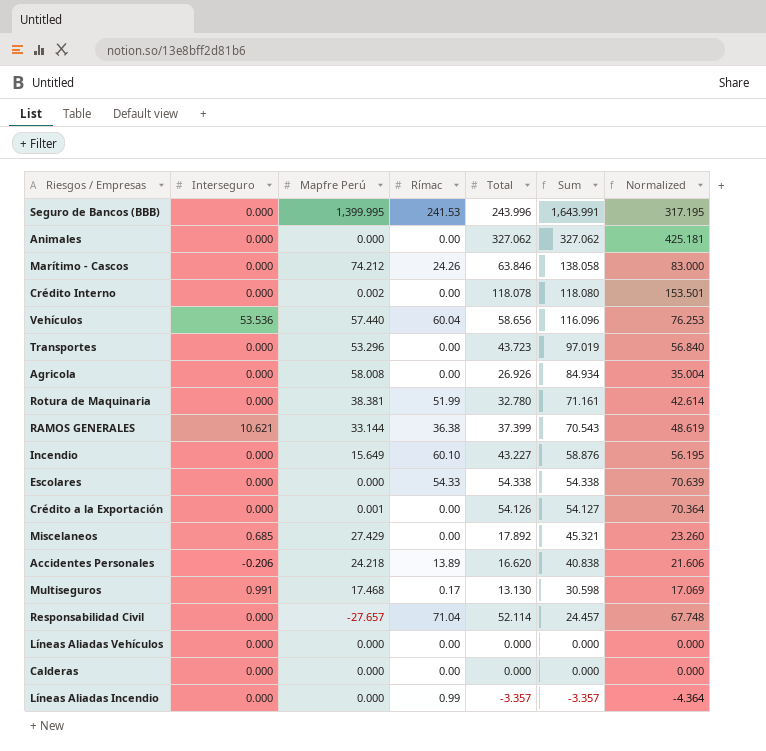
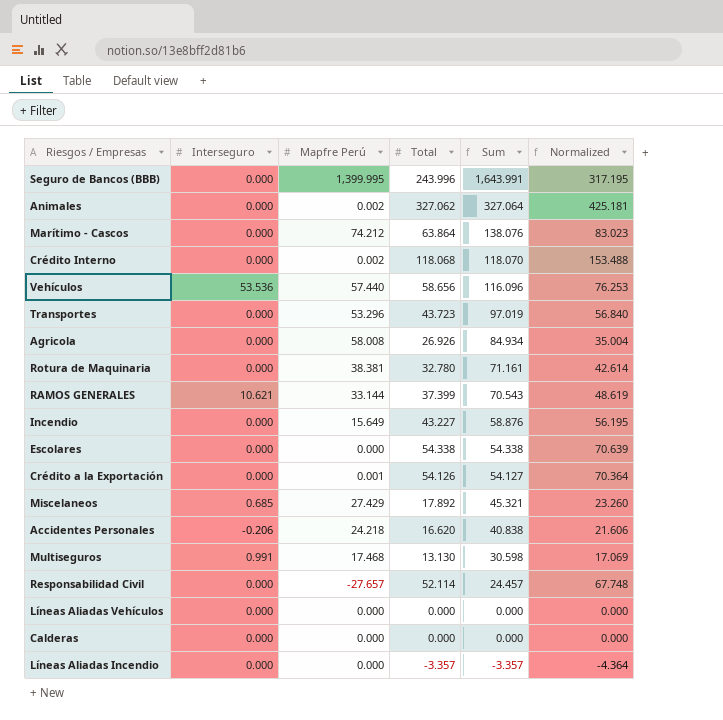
column Rímac | position: 4 -> none
Animales | Mapfre Perú: 0.000 -> 0.002
Animales | Sum: 327.062 -> 327.064
Marítimo - Cascos | Total: 63.846 -> 63.864
Marítimo - Cascos | Sum: 138.058 -> 138.076
Marítimo - Cascos | Normalized: 83.000 -> 83.023
Crédito Interno | Total: 118.078 -> 118.068
Crédito Interno | Sum: 118.080 -> 118.070
Crédito Interno | Normalized: 153.501 -> 153.488

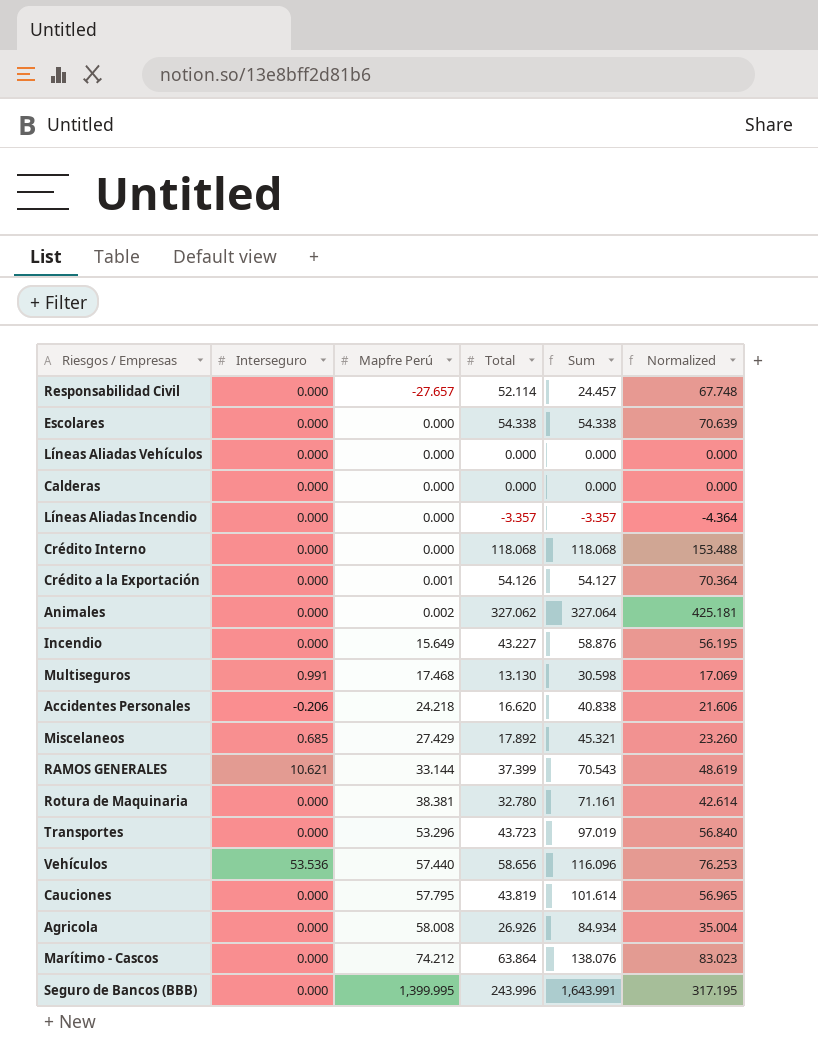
row order: Sum descending -> Mapfre Perú ascending
Crédito Interno | Mapfre Perú: 0.002 -> 0.000
Crédito Interno | Sum: 118.070 -> 118.068
row Cauciones: none -> 0.000 | 57.795 | 43.819 | 101.614 | 56.965

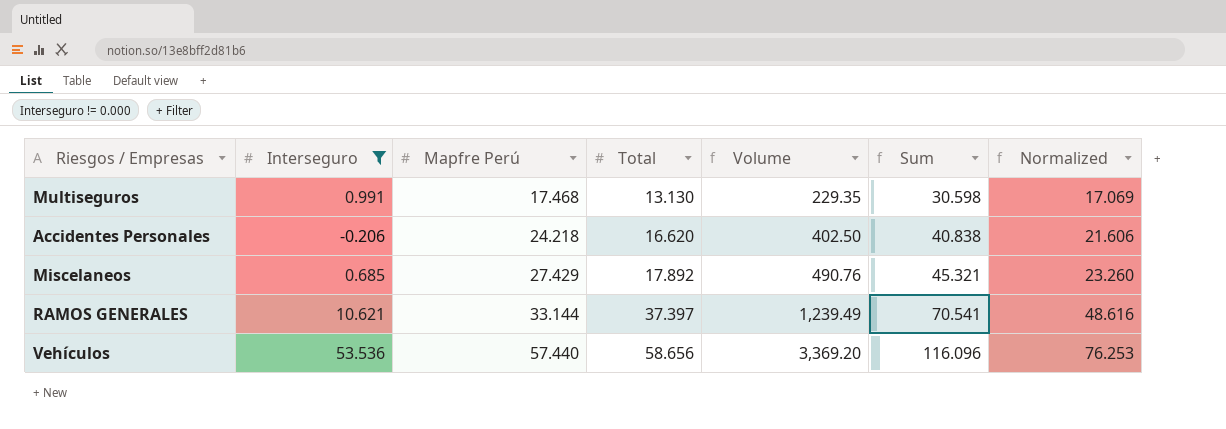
filter: none -> Interseguro != 0.000
column Volume | formula: none -> [Mapfre Perú] * [Total]
RAMOS GENERALES | Total: 37.399 -> 37.397
RAMOS GENERALES | Sum: 70.543 -> 70.541
RAMOS GENERALES | Normalized: 48.619 -> 48.616

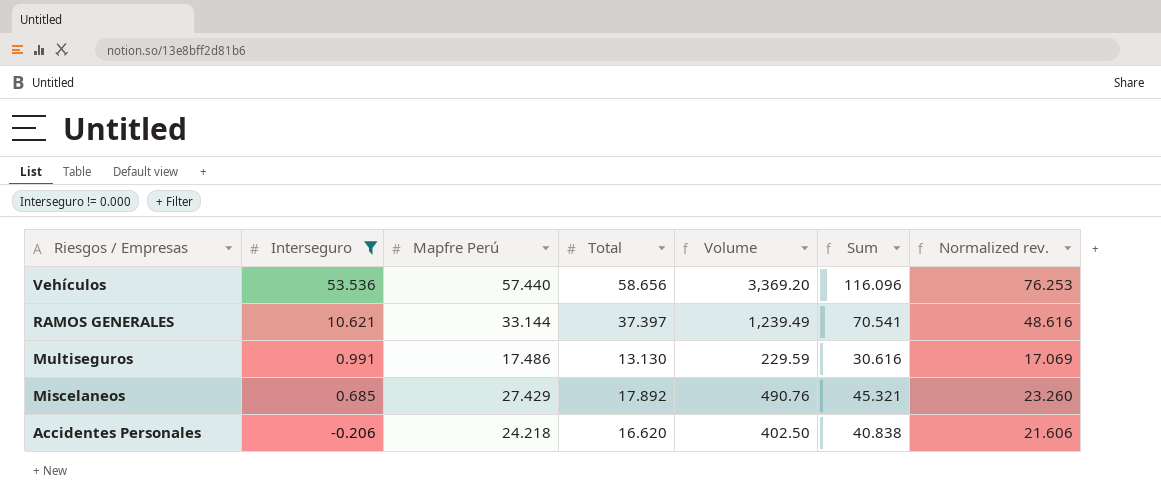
row order: Mapfre Perú ascending -> Riesgos / Empresas descending
column name: Normalized -> Normalized rev.
Multiseguros | Mapfre Perú: 17.468 -> 17.486
Multiseguros | Volume: 229.35 -> 229.59
Multiseguros | Sum: 30.598 -> 30.616

